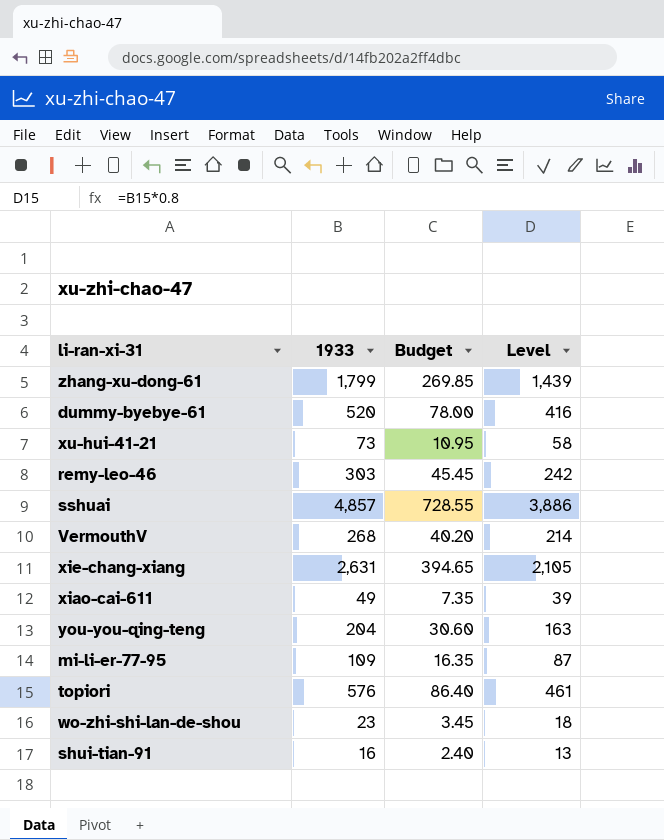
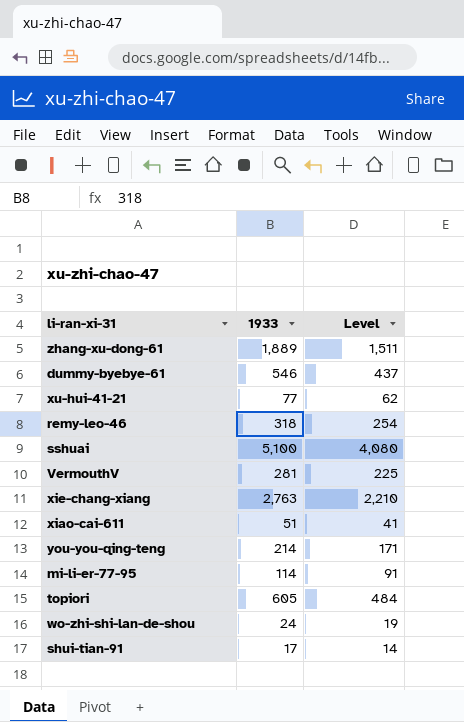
column Budget | formula: [1933] * 0.15 -> none
zhang-xu-dong-61 | 1933: 1,799 -> 1,889
zhang-xu-dong-61 | Level: 1,439 -> 1,511
dummy-byebye-61 | 1933: 520 -> 546
dummy-byebye-61 | Level: 416 -> 437
xu-hui-41-21 | 1933: 73 -> 77
xu-hui-41-21 | Level: 58 -> 62
remy-leo-46 | 1933: 303 -> 318
remy-leo-46 | Level: 242 -> 254
sshuai | 1933: 4,857 -> 5,100
sshuai | Level: 3,886 -> 4,080
VermouthV | 1933: 268 -> 281
VermouthV | Level: 214 -> 225
xie-chang-xiang | 1933: 2,631 -> 2,763
xie-chang-xiang | Level: 2,105 -> 2,210
xiao-cai-611 | 1933: 49 -> 51
xiao-cai-611 | Level: 39 -> 41
you-you-qing-teng | 1933: 204 -> 214
you-you-qing-teng | Level: 163 -> 171
mi-li-er-77-95 | 1933: 109 -> 114
mi-li-er-77-95 | Level: 87 -> 91
topiori | 1933: 576 -> 605
topiori | Level: 461 -> 484
wo-zhi-shi-lan-de-shou | 1933: 23 -> 24
wo-zhi-shi-lan-de-shou | Level: 18 -> 19
shui-tian-91 | 1933: 16 -> 17
shui-tian-91 | Level: 13 -> 14

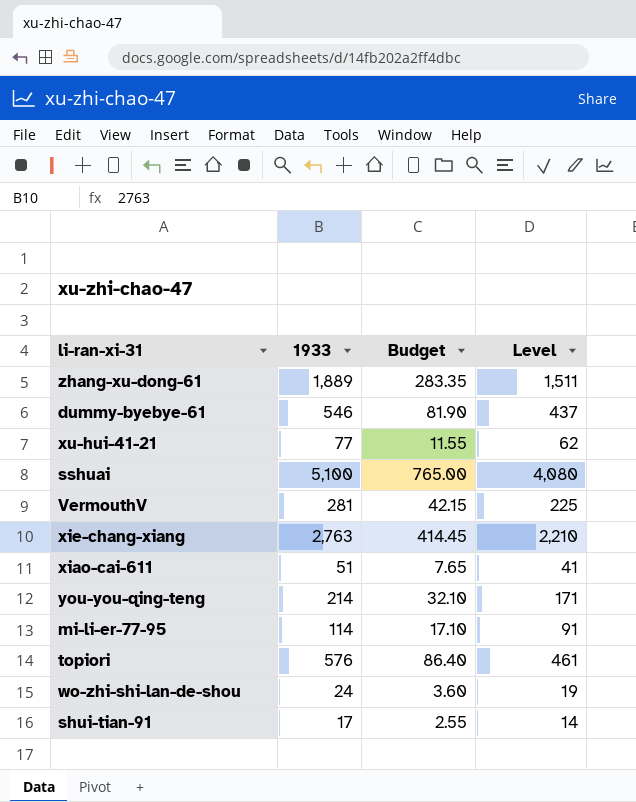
column Budget | formula: none -> [1933] * 0.15
row remy-leo-46: 318 | 254 -> none
topiori | 1933: 605 -> 576
topiori | Level: 484 -> 461

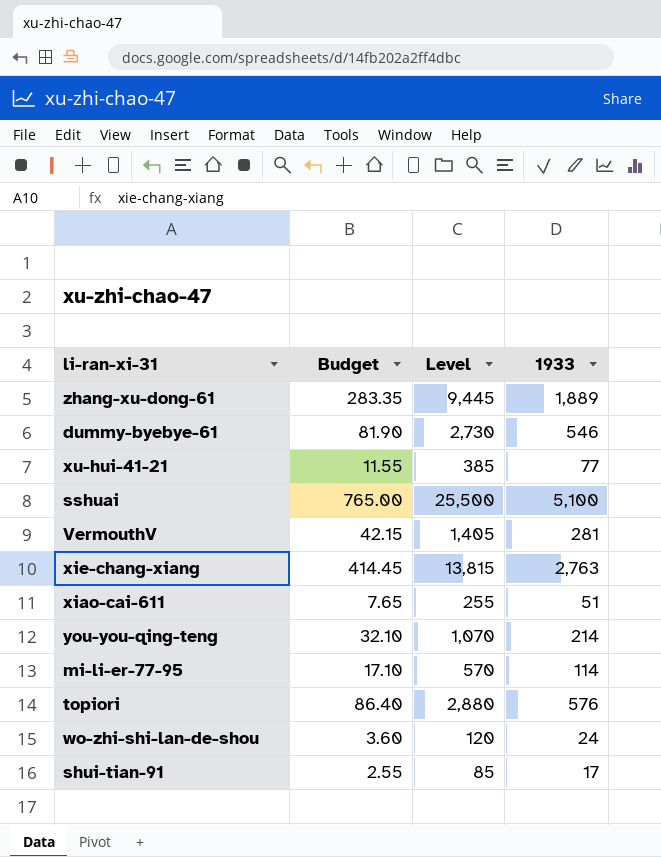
column Level | formula: [1933] * 0.8 -> [1933] * 5
column 1933 | position: 2 -> 4

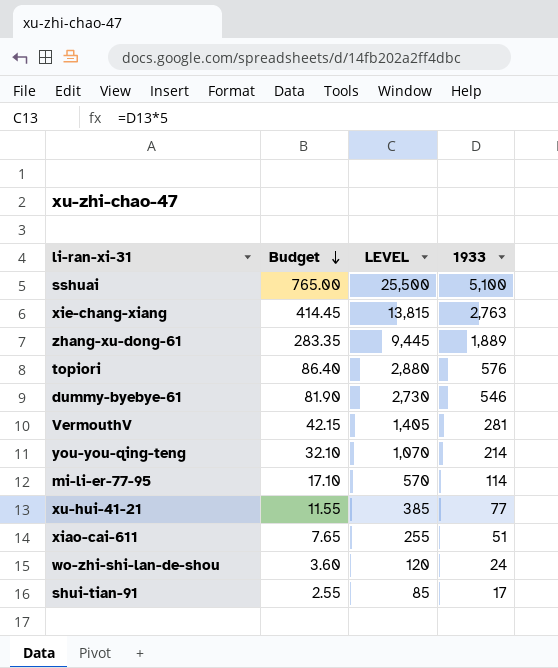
row order: none -> Budget descending
column name: Level -> LEVEL

